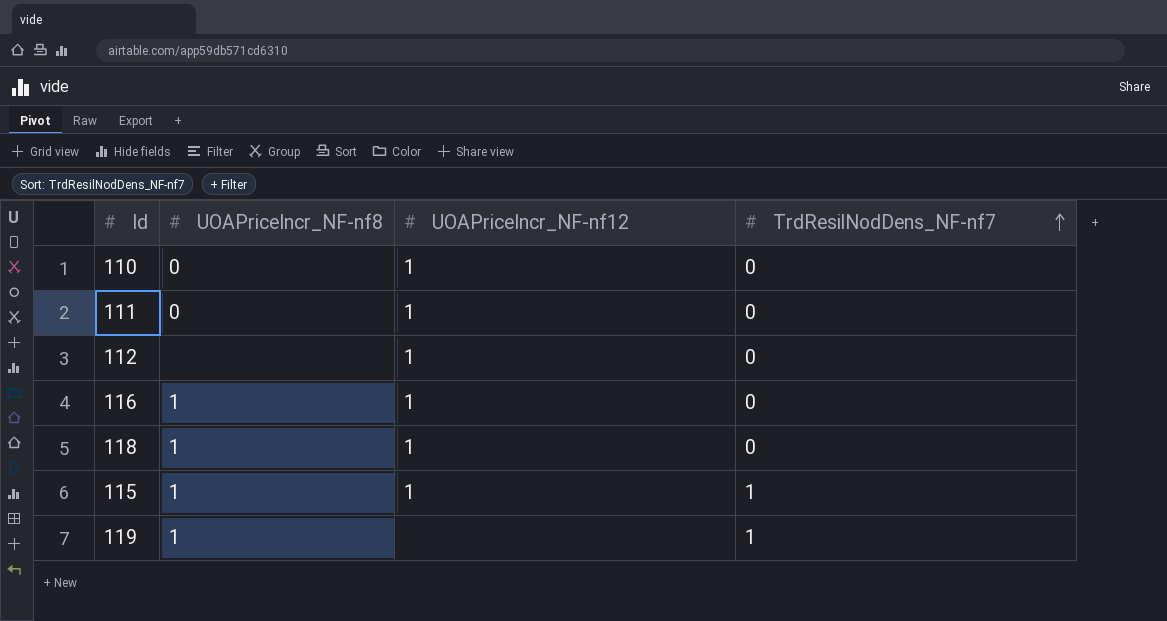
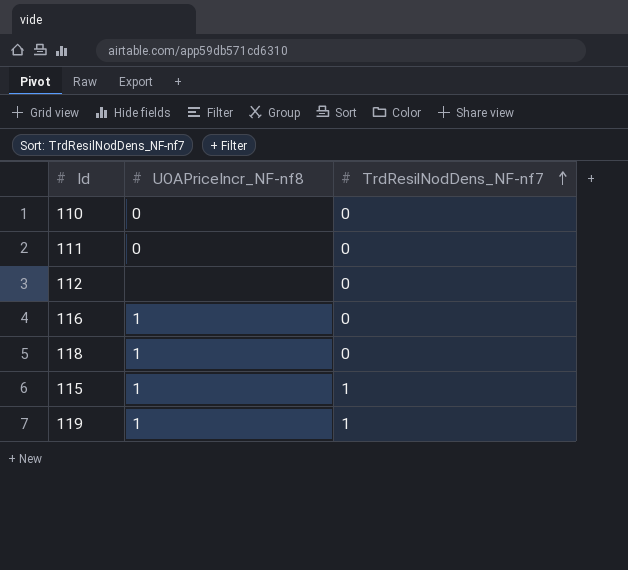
column UOAPriceIncr_NF-nf12 | position: 3 -> none

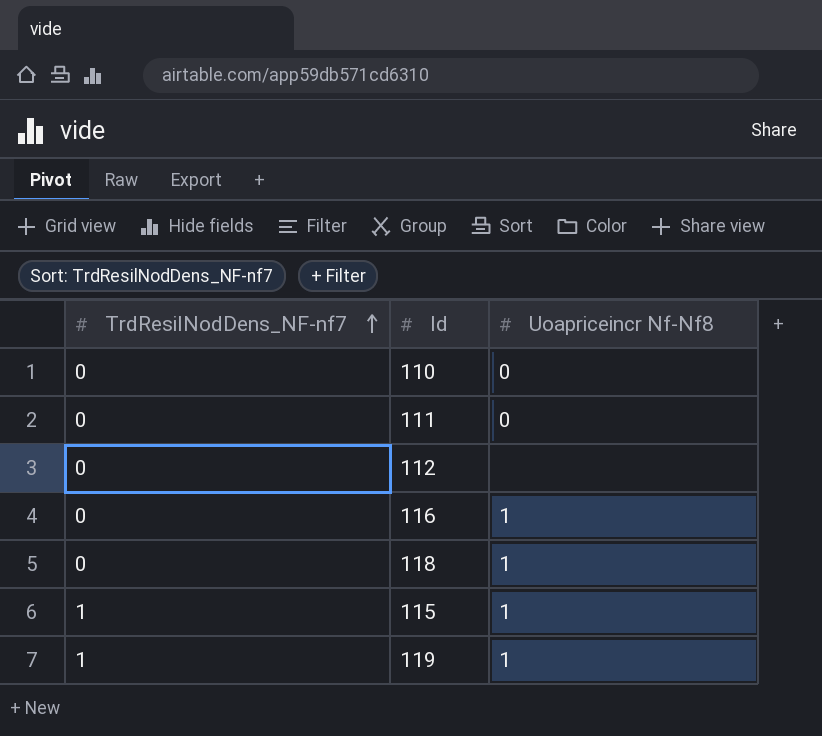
column TrdResilNodDens_NF-nf7 | position: 3 -> 1
column name: UOAPriceIncr_NF-nf8 -> Uoapriceincr Nf-Nf8

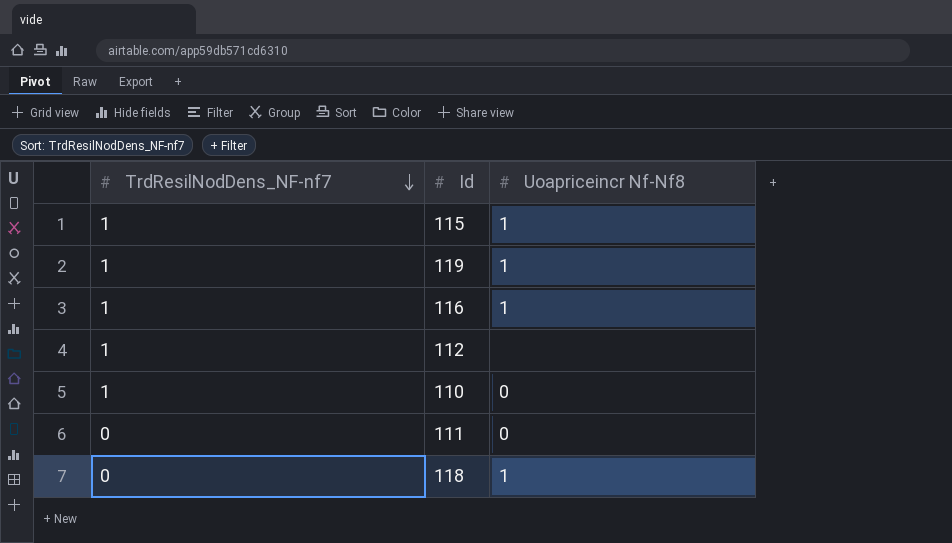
row order: TrdResilNodDens_NF-nf7 ascending -> TrdResilNodDens_NF-nf7 descending
116 | TrdResilNodDens_NF-nf7: 0 -> 1
112 | TrdResilNodDens_NF-nf7: 0 -> 1
110 | TrdResilNodDens_NF-nf7: 0 -> 1

